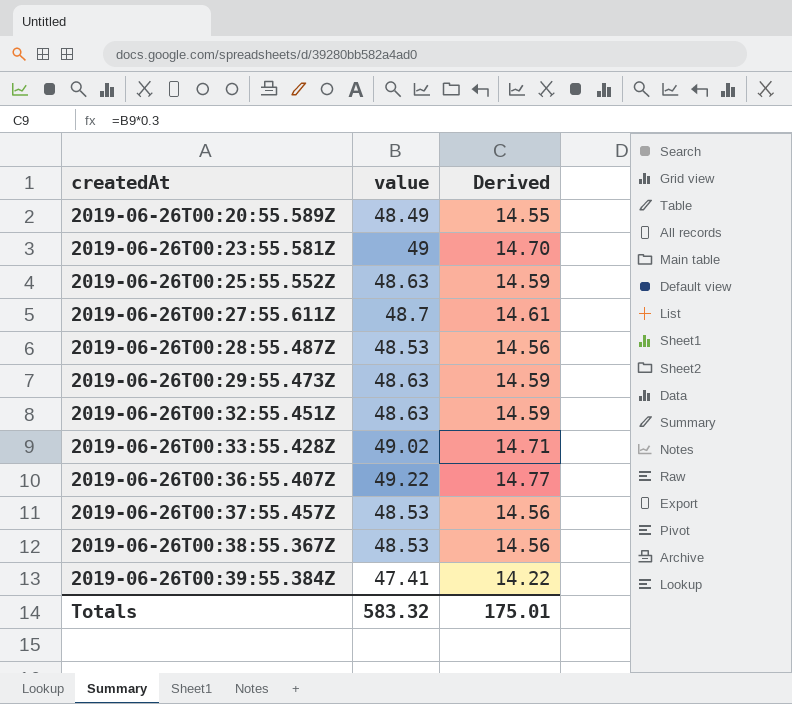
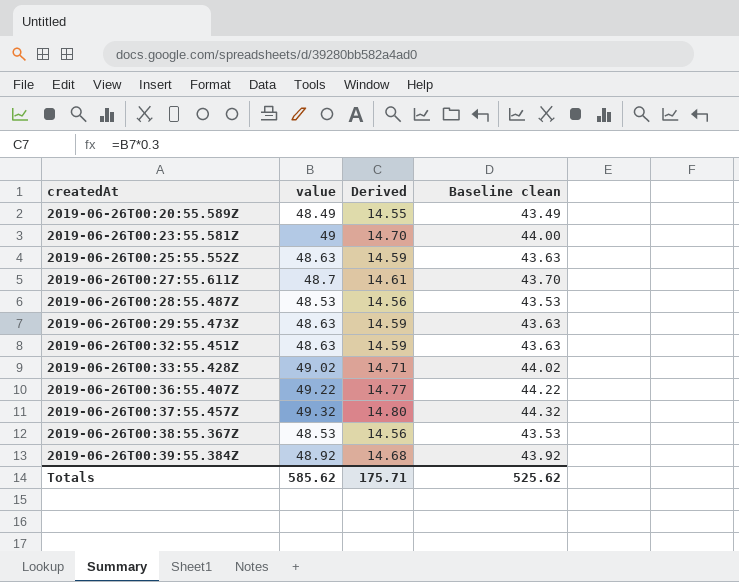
column Baseline clean | formula: none -> [value] - 5
2019-06-26T00:37:55.457Z | value: 48.53 -> 49.32
2019-06-26T00:37:55.457Z | Derived: 14.56 -> 14.80
2019-06-26T00:39:55.384Z | value: 47.41 -> 48.92
2019-06-26T00:39:55.384Z | Derived: 14.22 -> 14.68
Totals | value: 583.32 -> 585.62
Totals | Derived: 175.01 -> 175.71

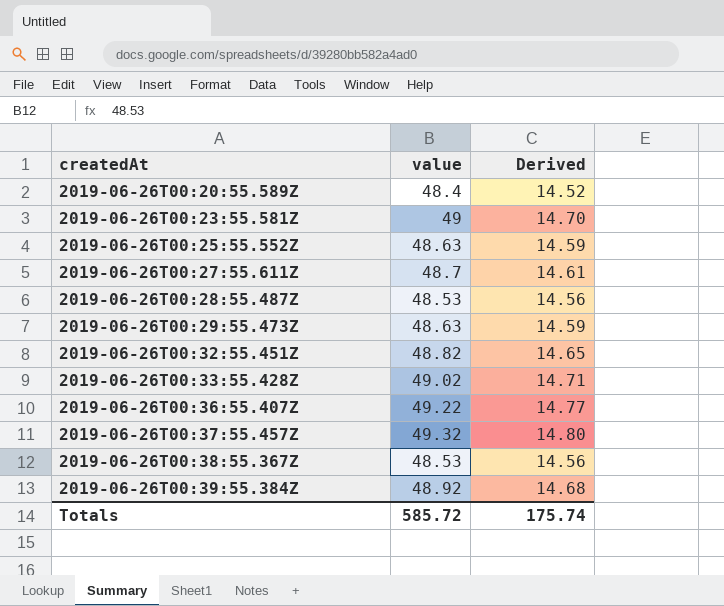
column Baseline clean | formula: [value] - 5 -> none
2019-06-26T00:20:55.589Z | value: 48.49 -> 48.4
2019-06-26T00:20:55.589Z | Derived: 14.55 -> 14.52
2019-06-26T00:32:55.451Z | value: 48.63 -> 48.82
2019-06-26T00:32:55.451Z | Derived: 14.59 -> 14.65
Totals | value: 585.62 -> 585.72
Totals | Derived: 175.71 -> 175.74

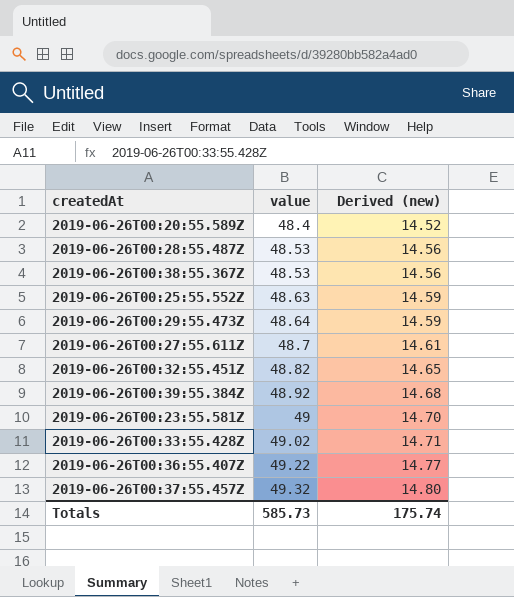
row order: createdAt ascending -> value ascending
column name: Derived -> Derived (new)
2019-06-26T00:29:55.473Z | value: 48.63 -> 48.64
Totals | value: 585.72 -> 585.73

